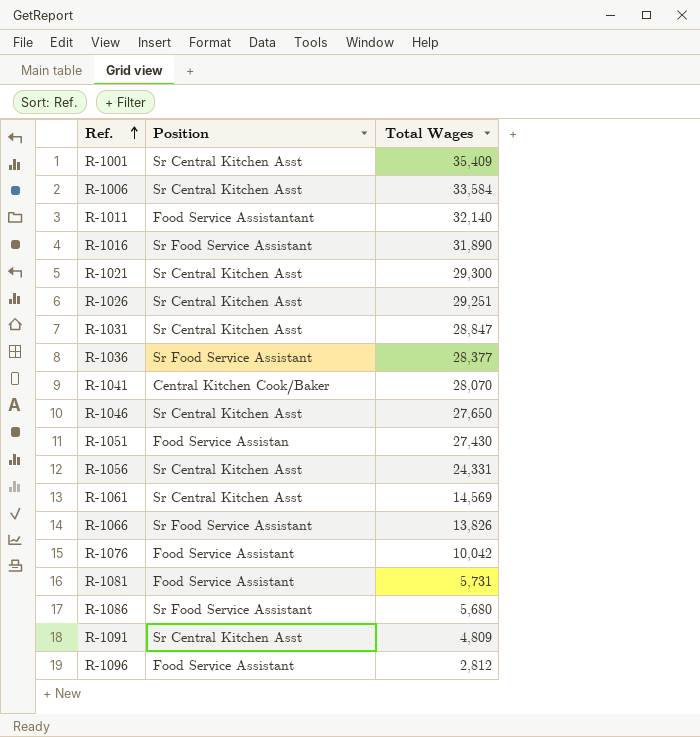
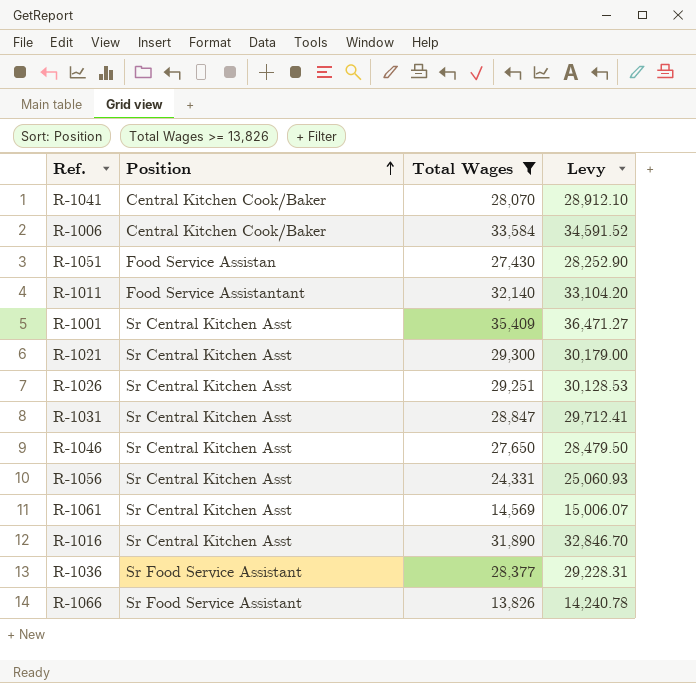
filter: none -> Total Wages >= 13,826
row order: Ref. ascending -> Position ascending
column Levy | formula: none -> [Total Wages] * 1.03
R-1006 | Position: Sr Central Kitchen Asst -> Central Kitchen Cook/Baker
R-1016 | Position: Sr Food Service Assistant -> Sr Central Kitchen Asst

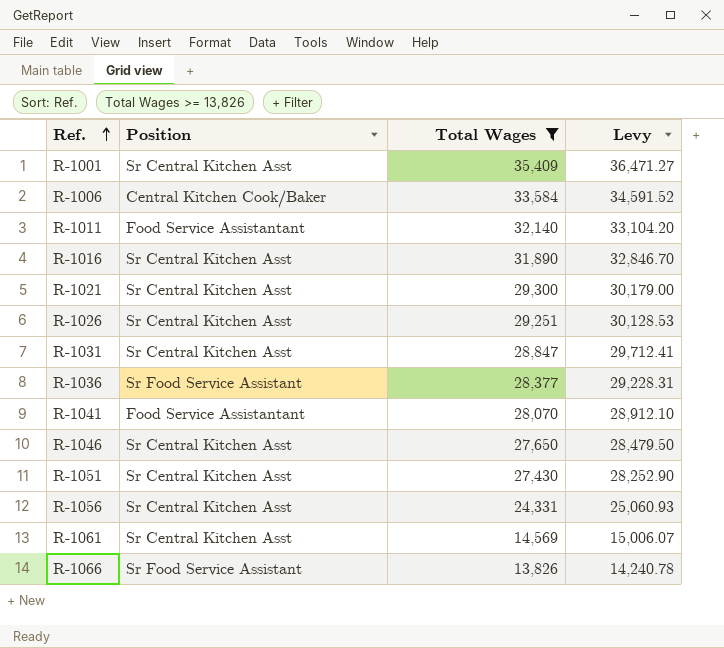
row order: Position ascending -> Ref. ascending
R-1041 | Position: Central Kitchen Cook/Baker -> Food Service Assistantant
R-1051 | Position: Food Service Assistan -> Sr Central Kitchen Asst

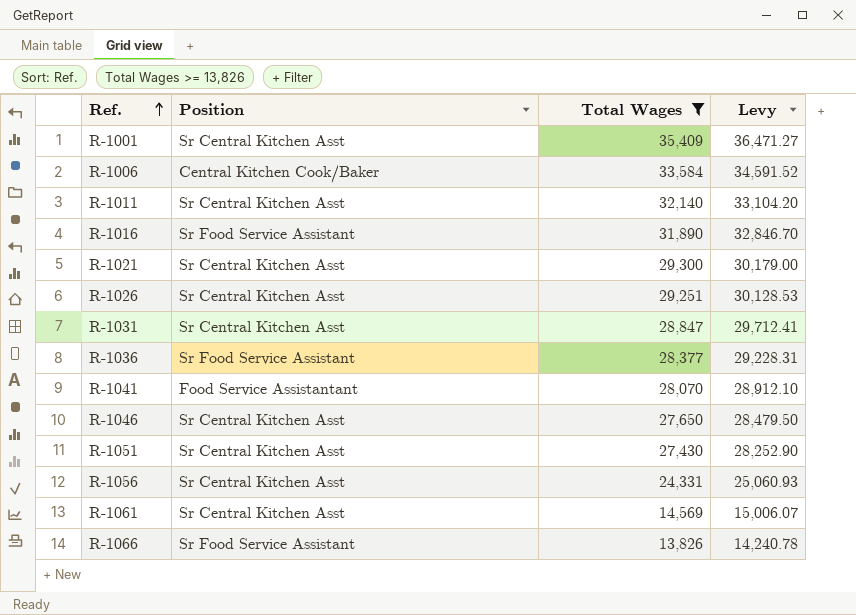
R-1011 | Position: Food Service Assistantant -> Sr Central Kitchen Asst
R-1016 | Position: Sr Central Kitchen Asst -> Sr Food Service Assistant

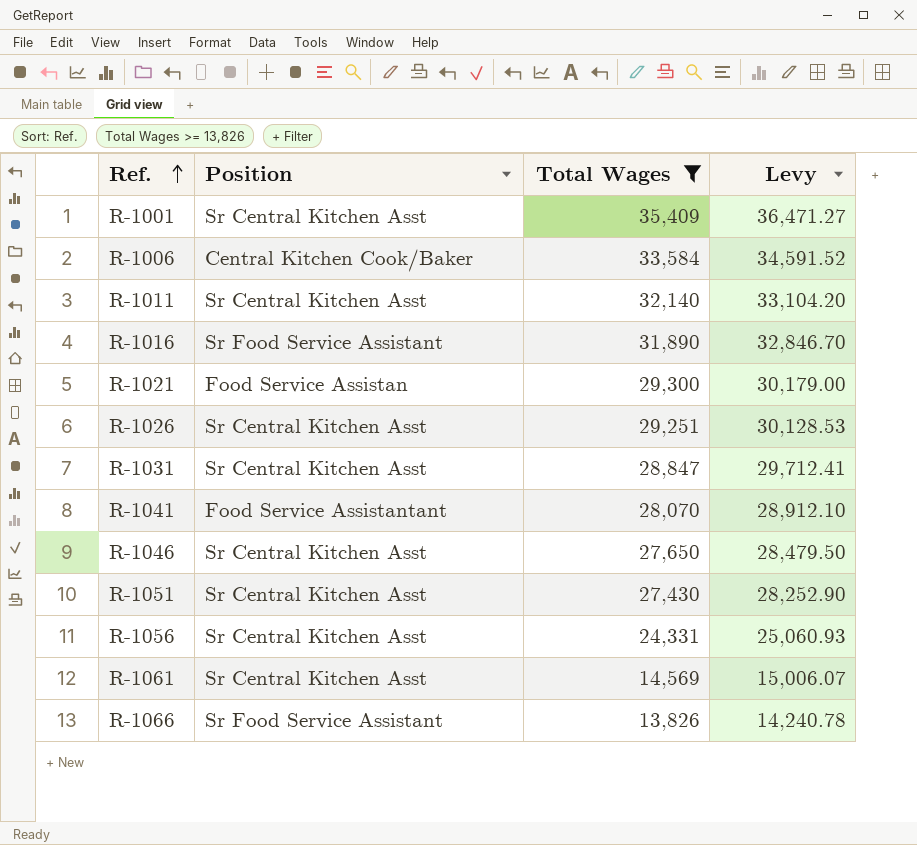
row R-1036: Sr Food Service Assistant | 28,377 | 29,228.31 -> none
R-1021 | Position: Sr Central Kitchen Asst -> Food Service Assistan

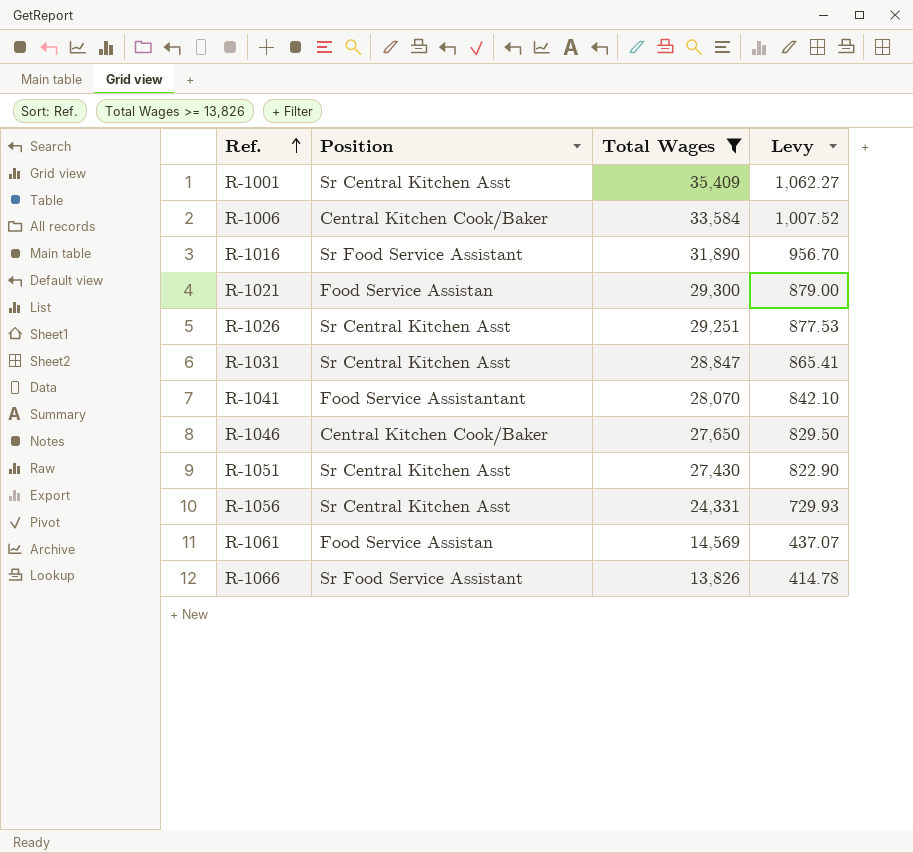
column Levy | formula: [Total Wages] * 1.03 -> [Total Wages] * 0.03
row R-1011: Sr Central Kitchen Asst | 32,140 | 33,104.20 -> none
R-1046 | Position: Sr Central Kitchen Asst -> Central Kitchen Cook/Baker
R-1061 | Position: Sr Central Kitchen Asst -> Food Service Assistan

